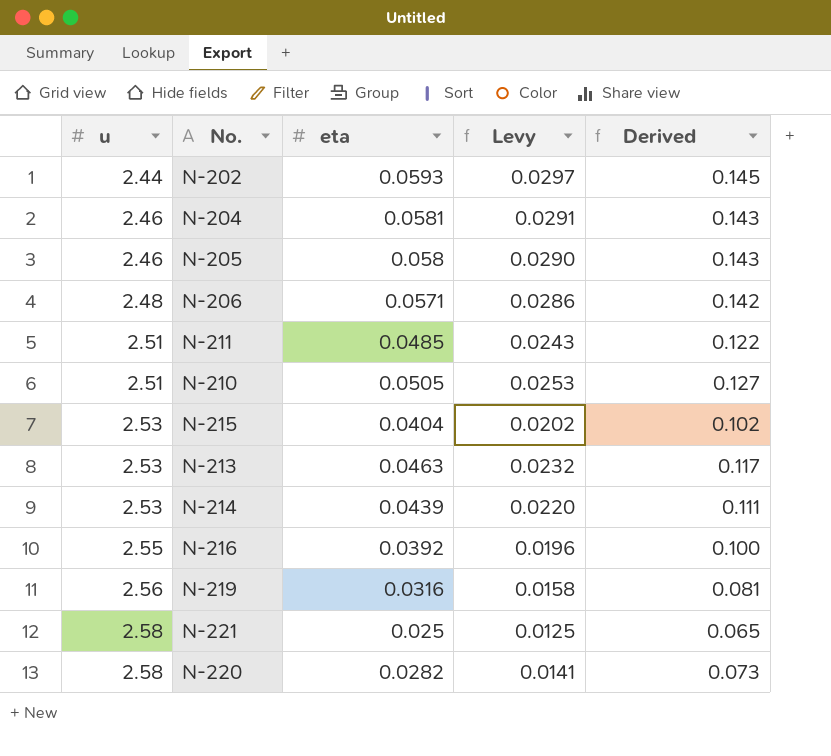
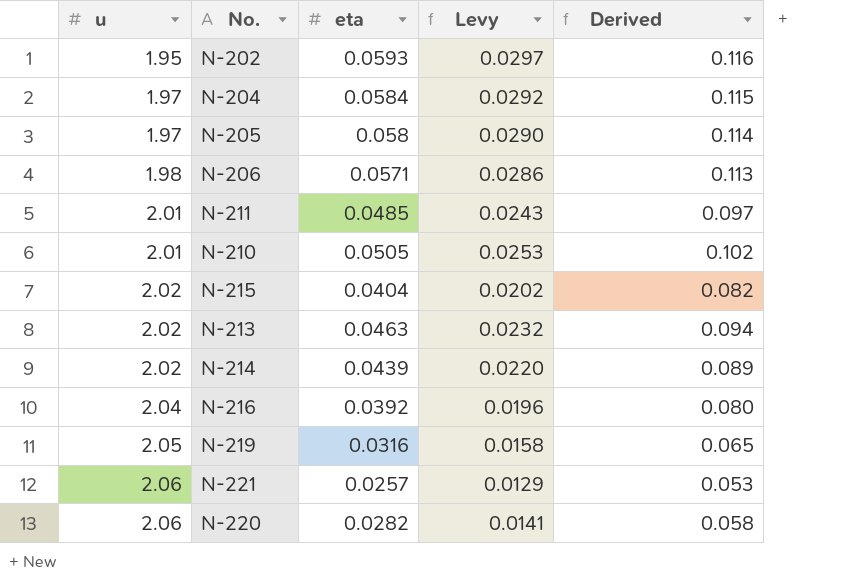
N-202 | u: 2.44 -> 1.95
N-202 | Derived: 0.145 -> 0.116
N-204 | u: 2.46 -> 1.97
N-204 | eta: 0.0581 -> 0.0584
N-204 | Levy: 0.0291 -> 0.0292
N-204 | Derived: 0.143 -> 0.115
N-205 | u: 2.46 -> 1.97
N-205 | Derived: 0.143 -> 0.114
N-206 | u: 2.48 -> 1.98
N-206 | Derived: 0.142 -> 0.113
N-211 | u: 2.51 -> 2.01
N-211 | Derived: 0.122 -> 0.097
N-210 | u: 2.51 -> 2.01
N-210 | Derived: 0.127 -> 0.102
N-215 | u: 2.53 -> 2.02
N-215 | Derived: 0.102 -> 0.082
N-213 | u: 2.53 -> 2.02
N-213 | Derived: 0.117 -> 0.094
N-214 | u: 2.53 -> 2.02
N-214 | Derived: 0.111 -> 0.089
N-216 | u: 2.55 -> 2.04
N-216 | Derived: 0.100 -> 0.080
N-219 | u: 2.56 -> 2.05
N-219 | Derived: 0.081 -> 0.065
N-221 | u: 2.58 -> 2.06
N-221 | eta: 0.025 -> 0.0257
N-221 | Levy: 0.0125 -> 0.0129
N-221 | Derived: 0.065 -> 0.053
N-220 | u: 2.58 -> 2.06
N-220 | Derived: 0.073 -> 0.058

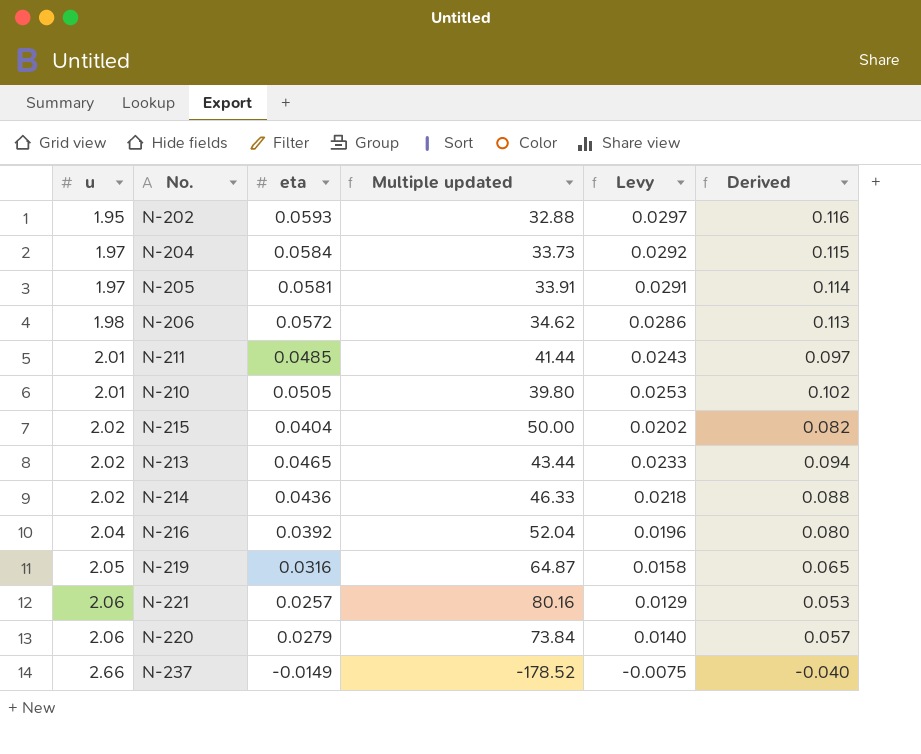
column Multiple updated | formula: none -> [u] / [eta]
N-205 | eta: 0.058 -> 0.0581
N-205 | Levy: 0.0290 -> 0.0291
N-206 | eta: 0.0571 -> 0.0572
N-213 | eta: 0.0463 -> 0.0465
N-213 | Levy: 0.0232 -> 0.0233
N-214 | eta: 0.0439 -> 0.0436
N-214 | Levy: 0.0220 -> 0.0218
N-214 | Derived: 0.089 -> 0.088
N-220 | eta: 0.0282 -> 0.0279
N-220 | Levy: 0.0141 -> 0.0140
N-220 | Derived: 0.058 -> 0.057
row N-237: none -> 2.66 | -0.0149 | -178.52 | -0.0075 | -0.040

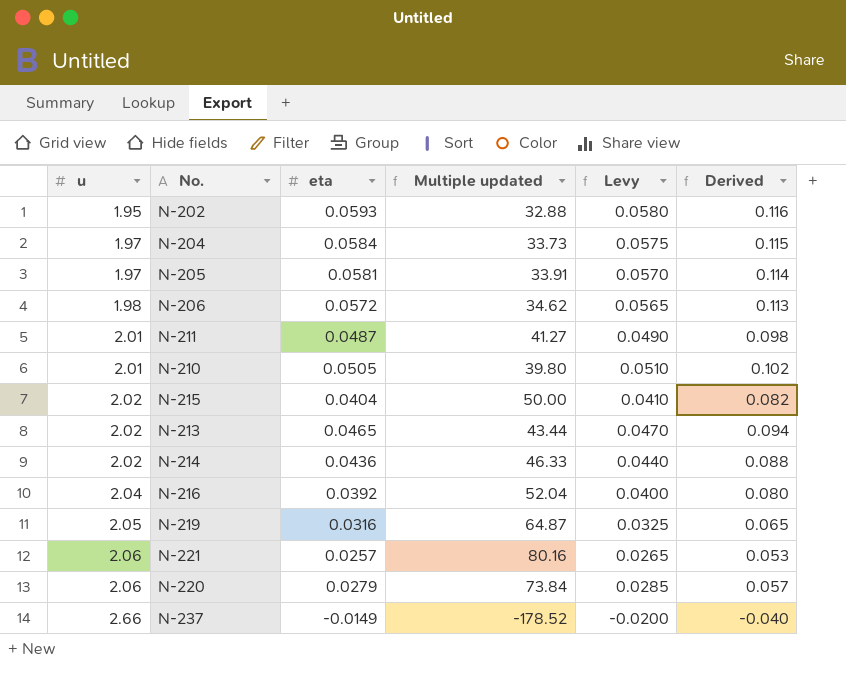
column Levy | formula: [eta] * 0.5 -> [Derived] * 0.5
N-211 | eta: 0.0485 -> 0.0487
N-211 | Multiple updated: 41.44 -> 41.27
N-211 | Derived: 0.097 -> 0.098

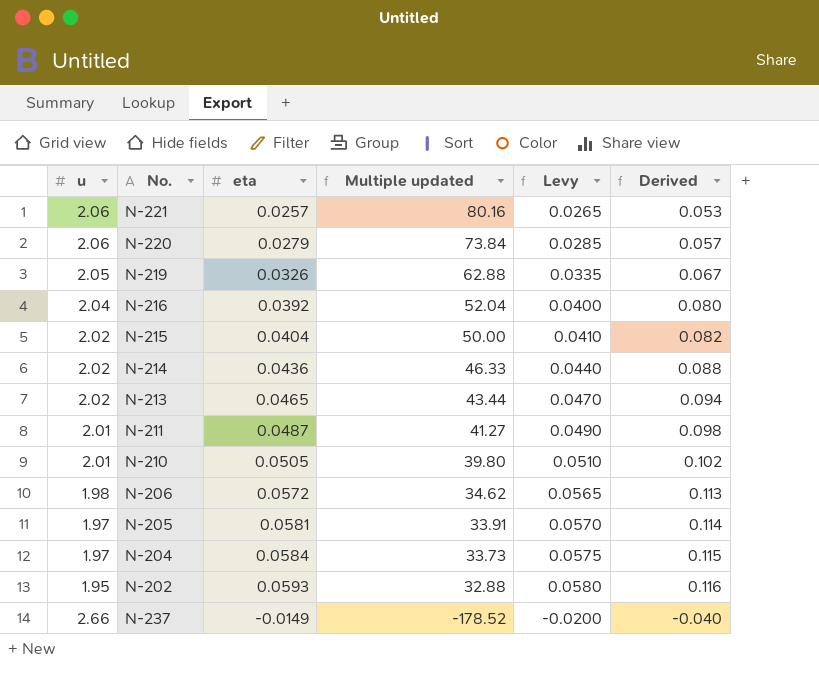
row order: u ascending -> Multiple updated descending
N-219 | eta: 0.0316 -> 0.0326
N-219 | Multiple updated: 64.87 -> 62.88
N-219 | Levy: 0.0325 -> 0.0335
N-219 | Derived: 0.065 -> 0.067

